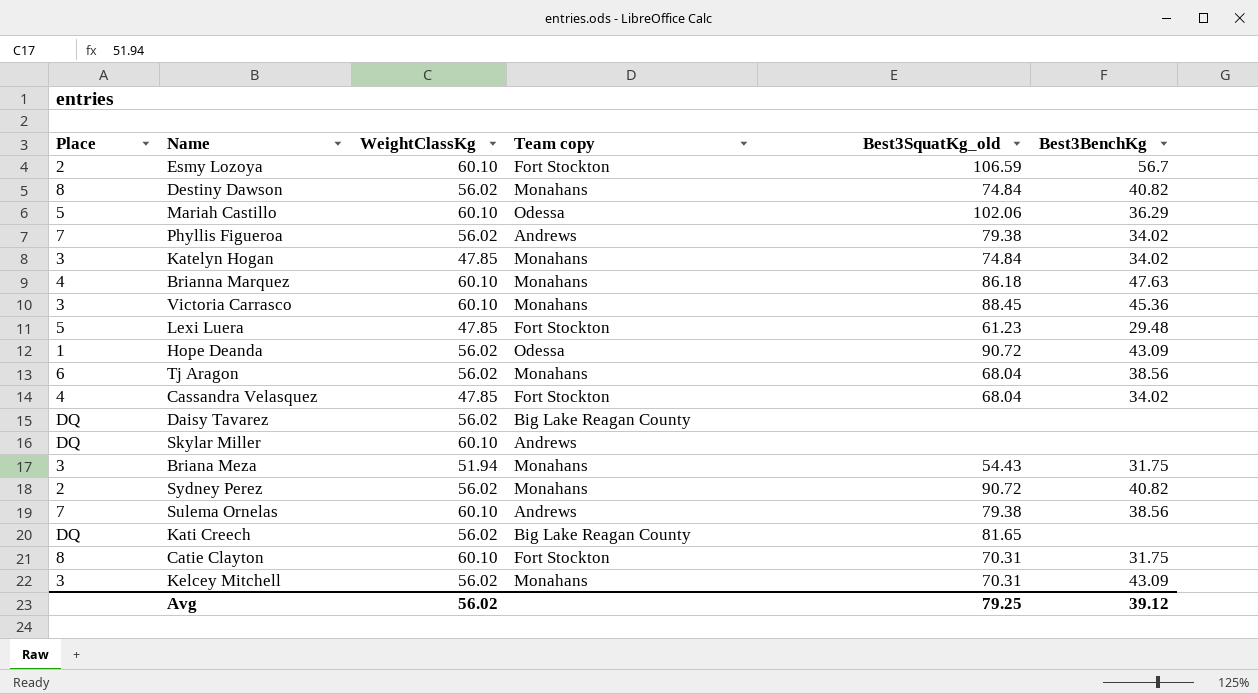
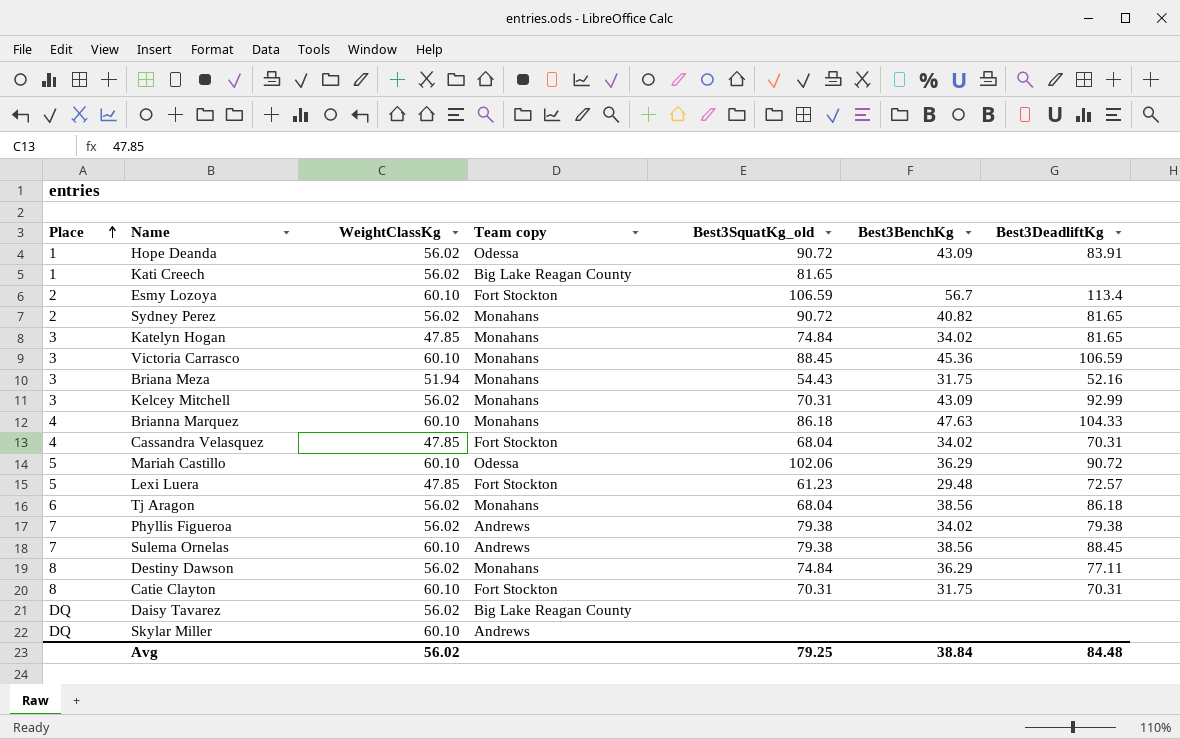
row order: none -> Place ascending
column Best3DeadliftKg | position: none -> 7
Kati Creech | Place: DQ -> 1
Destiny Dawson | Best3BenchKg: 40.82 -> 36.29
Avg | Best3BenchKg: 39.12 -> 38.84

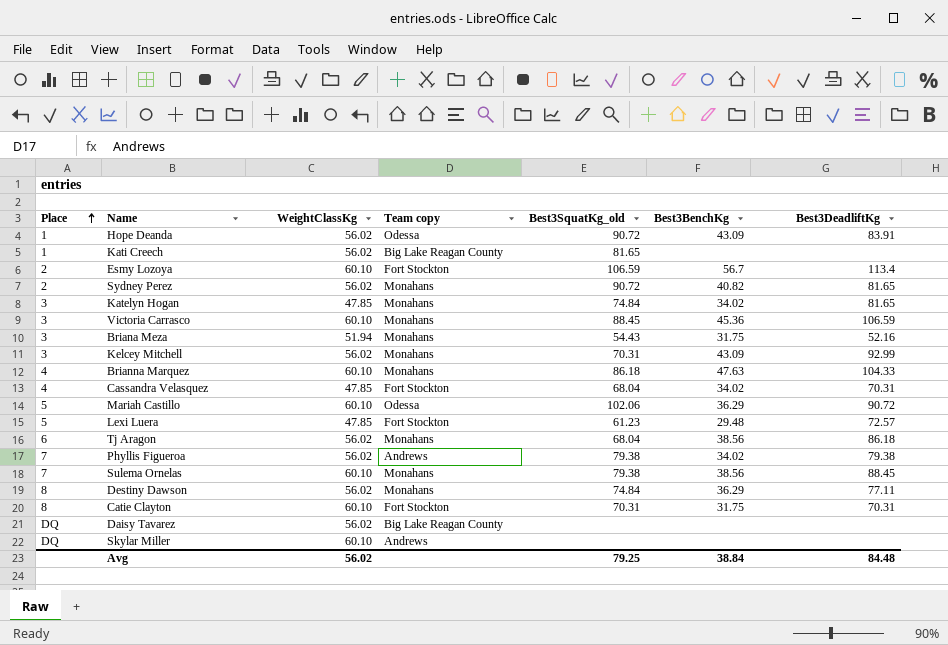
Sulema Ornelas | Team copy: Andrews -> Monahans

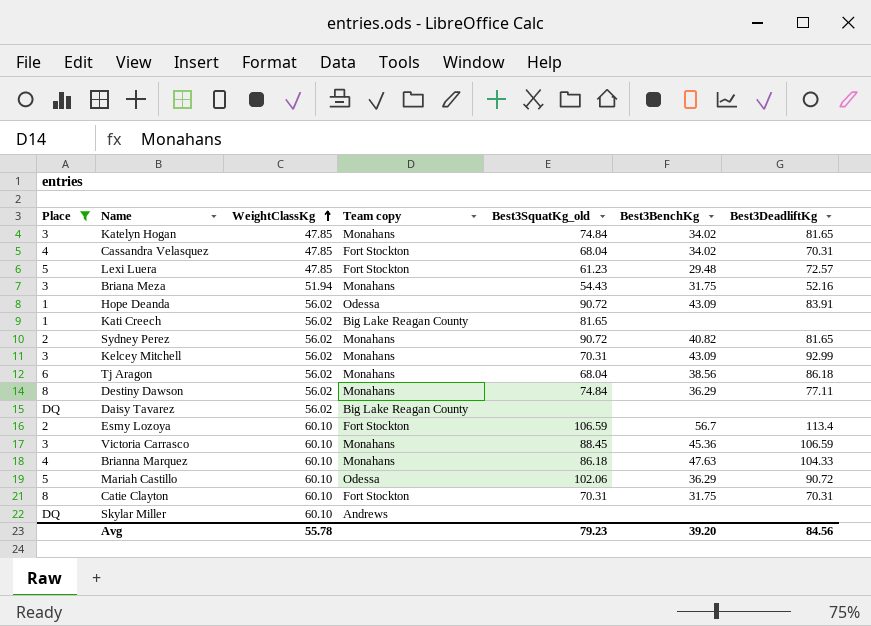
filter: none -> Place != 7
row order: Place ascending -> WeightClassKg ascending
Avg | WeightClassKg: 56.02 -> 55.78
Avg | Best3SquatKg_old: 79.25 -> 79.23
Avg | Best3BenchKg: 38.84 -> 39.20
Avg | Best3DeadliftKg: 84.48 -> 84.56

